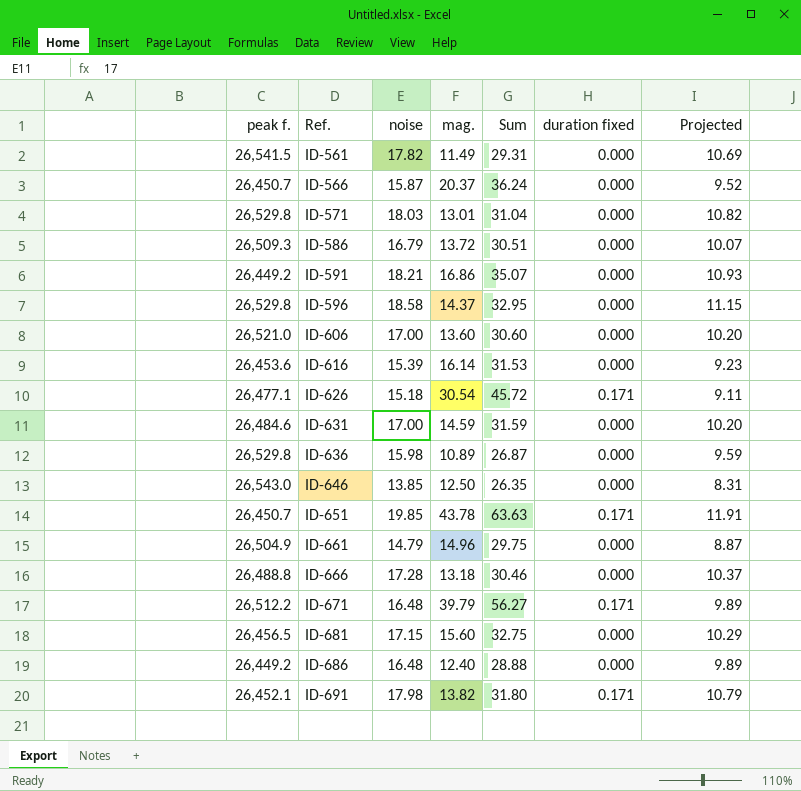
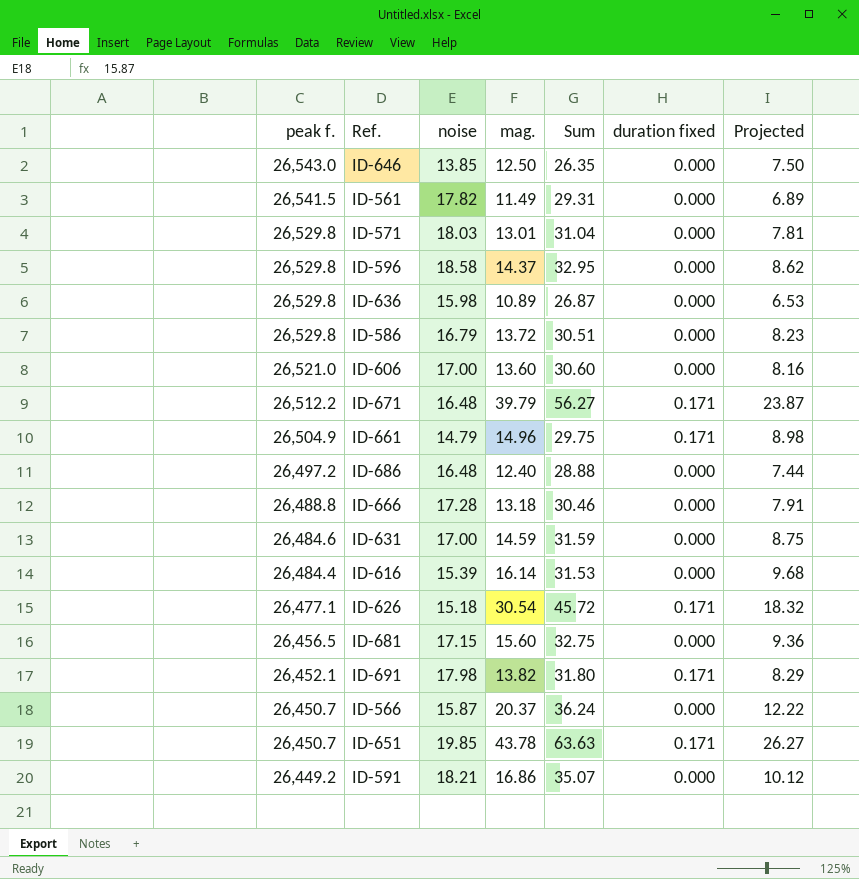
row order: Ref. ascending -> peak f. descending
column Projected | formula: [noise] * 0.6 -> [mag.] * 0.6
ID-586 | peak f.: 26,509.3 -> 26,529.8
ID-661 | duration fixed: 0.000 -> 0.171
ID-686 | peak f.: 26,449.2 -> 26,497.2
ID-616 | peak f.: 26,453.6 -> 26,484.4

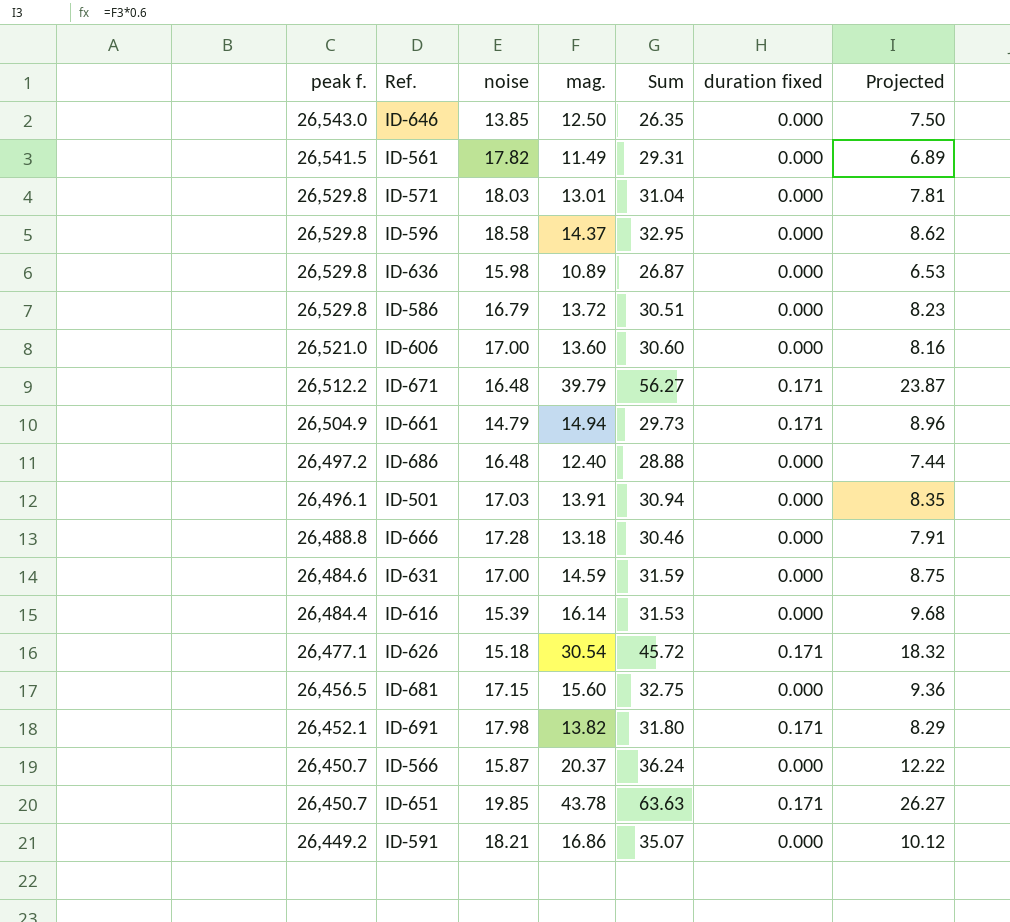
ID-661 | mag.: 14.96 -> 14.94
ID-661 | Sum: 29.75 -> 29.73
ID-661 | Projected: 8.98 -> 8.96
row ID-501: none -> 26,496.1 | 17.03 | 13.91 | 30.94 | 0.000 | 8.35

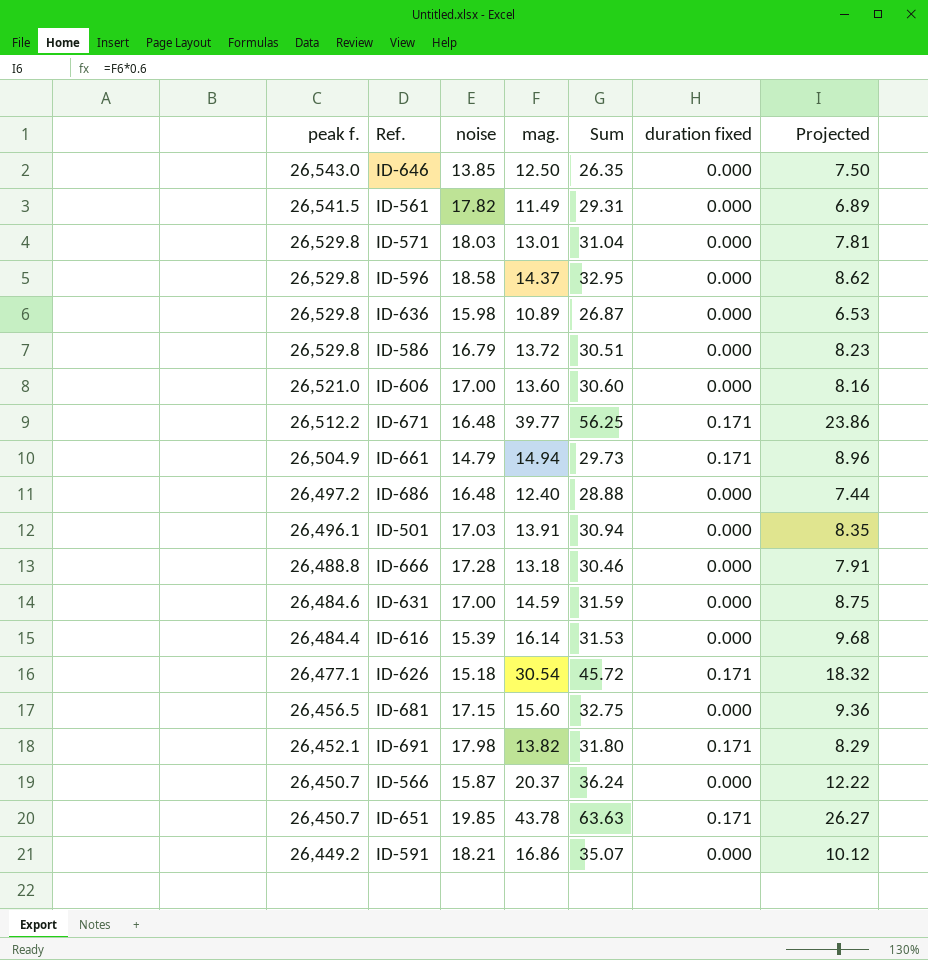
ID-671 | mag.: 39.79 -> 39.77
ID-671 | Sum: 56.27 -> 56.25
ID-671 | Projected: 23.87 -> 23.86

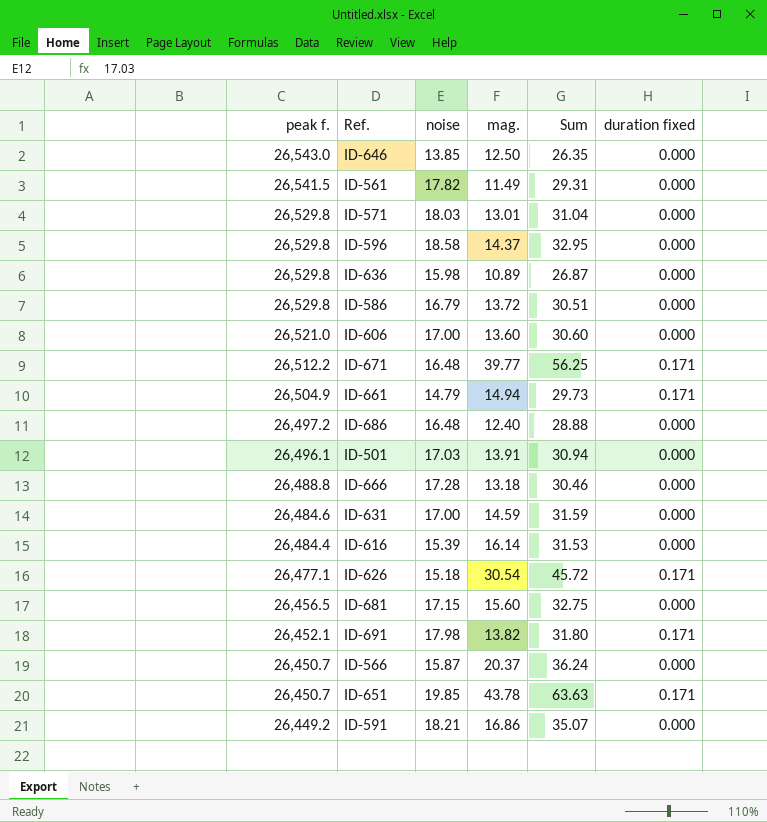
column Projected | formula: [mag.] * 0.6 -> none

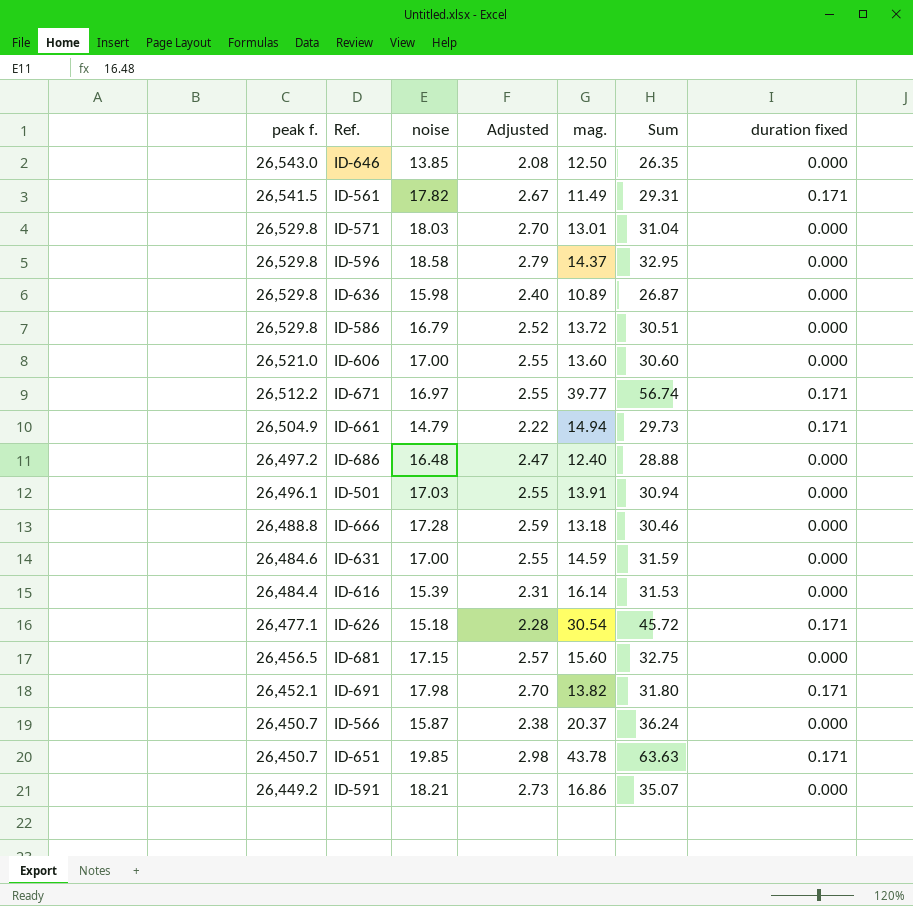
column Adjusted | formula: none -> [noise] * 0.15
ID-561 | duration fixed: 0.000 -> 0.171
ID-671 | noise: 16.48 -> 16.97
ID-671 | Sum: 56.25 -> 56.74

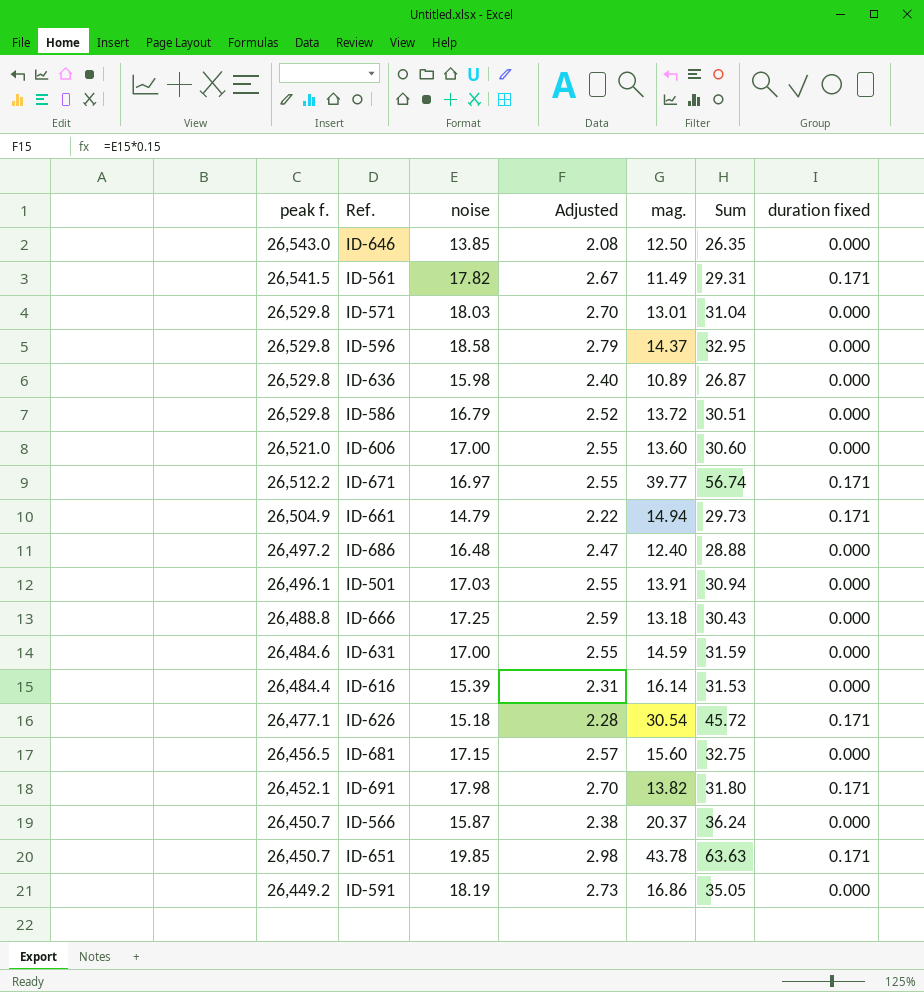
ID-666 | noise: 17.28 -> 17.25
ID-666 | Sum: 30.46 -> 30.43
ID-591 | noise: 18.21 -> 18.19
ID-591 | Sum: 35.07 -> 35.05

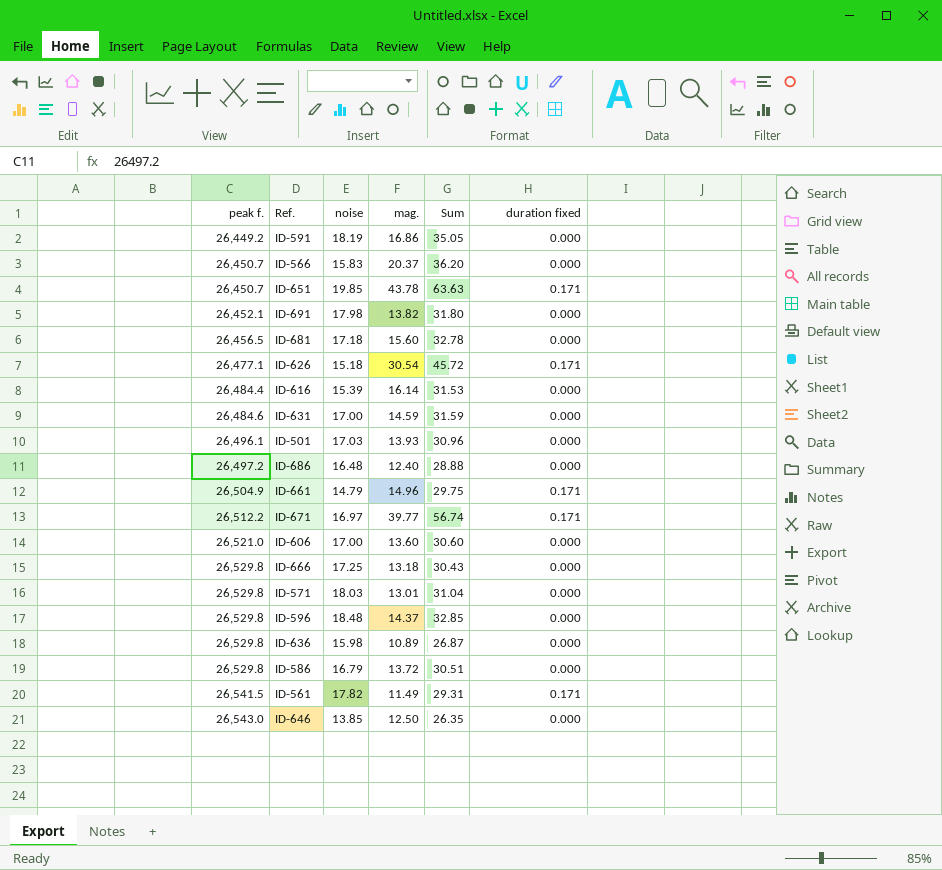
row order: peak f. descending -> peak f. ascending
column Adjusted | formula: [noise] * 0.15 -> none
ID-566 | noise: 15.87 -> 15.83
ID-566 | Sum: 36.24 -> 36.20
ID-691 | duration fixed: 0.171 -> 0.000
ID-681 | noise: 17.15 -> 17.18
ID-681 | Sum: 32.75 -> 32.78
ID-501 | mag.: 13.91 -> 13.93
ID-501 | Sum: 30.94 -> 30.96
ID-661 | mag.: 14.94 -> 14.96
ID-661 | Sum: 29.73 -> 29.75
ID-666 | peak f.: 26,488.8 -> 26,529.8
ID-596 | noise: 18.58 -> 18.48
ID-596 | Sum: 32.95 -> 32.85

